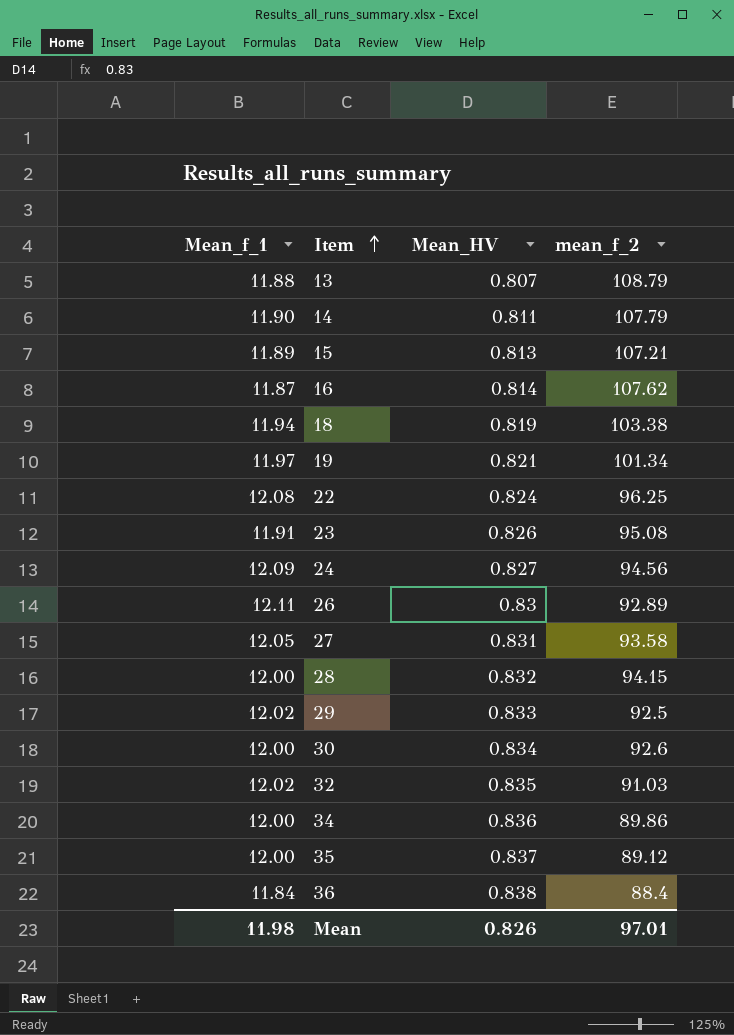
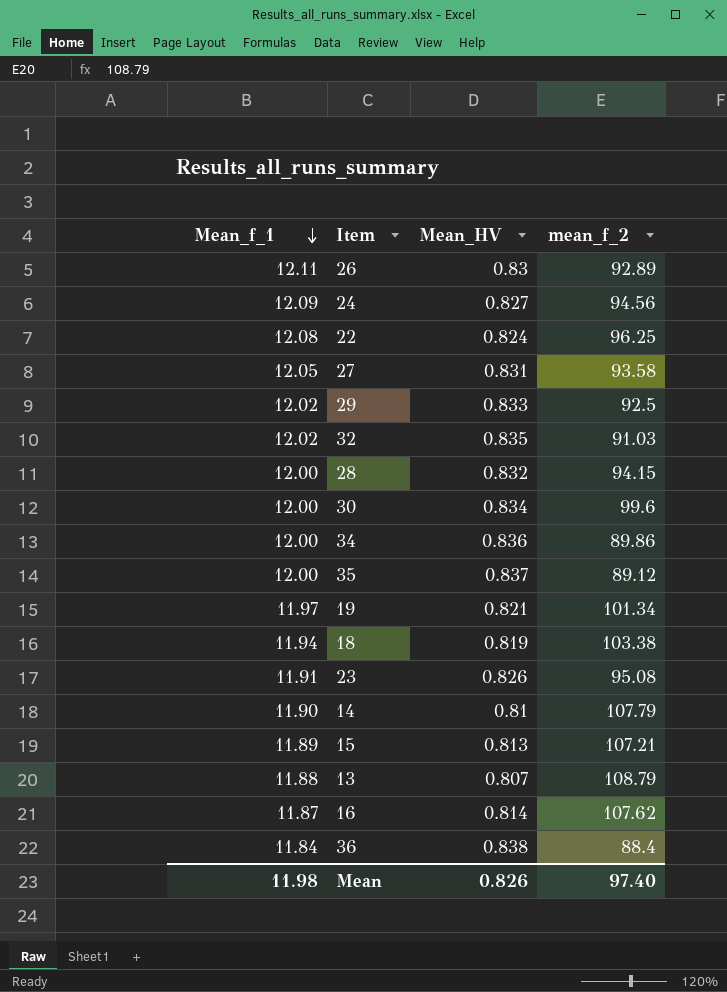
row order: Item ascending -> Mean_f_1 descending
30 | mean_f_2: 92.6 -> 99.6
14 | Mean_HV: 0.811 -> 0.81
Mean | mean_f_2: 97.01 -> 97.40

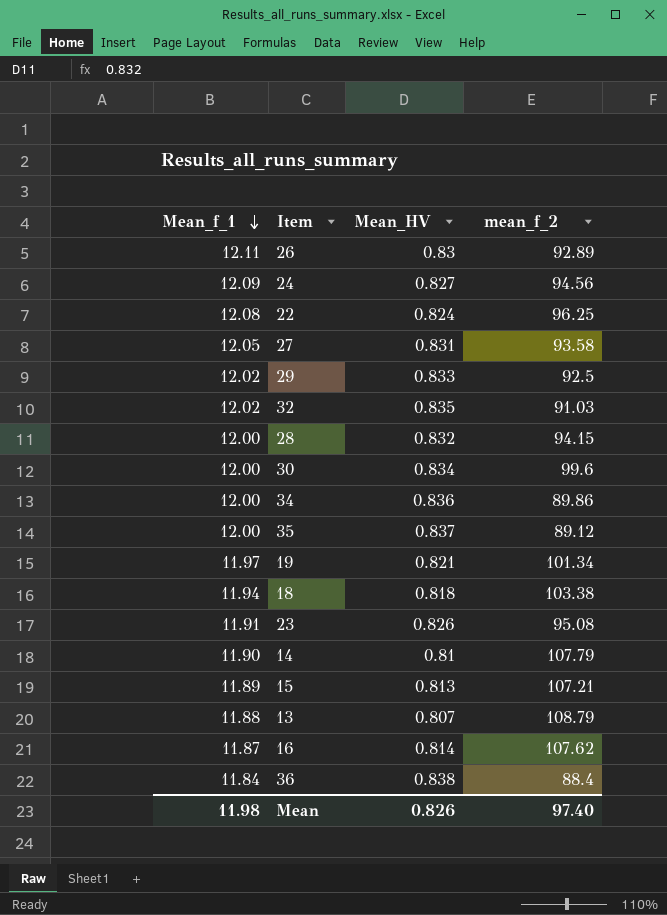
18 | Mean_HV: 0.819 -> 0.818

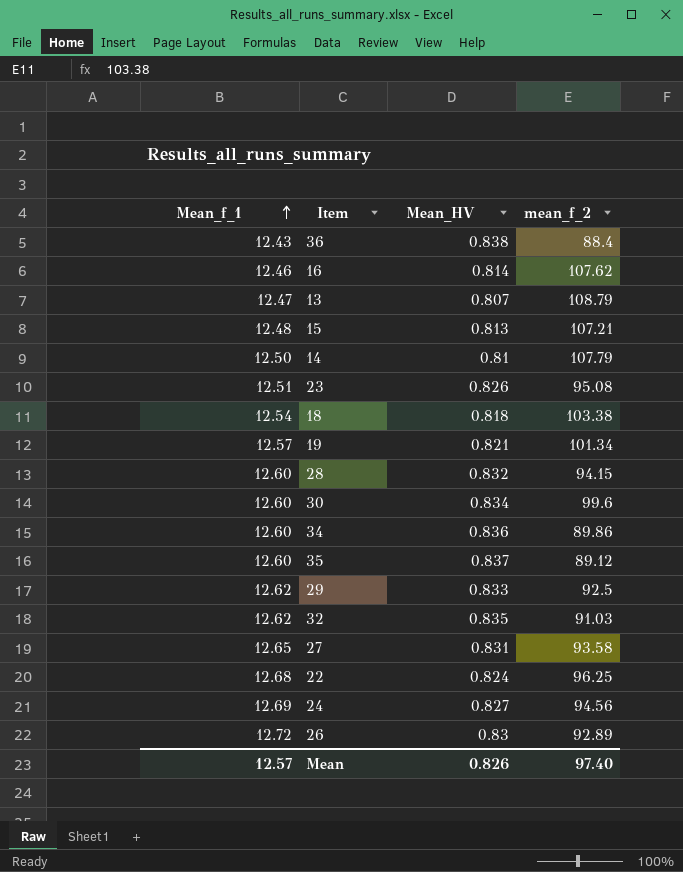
row order: Mean_f_1 descending -> Mean_f_1 ascending
36 | Mean_f_1: 11.84 -> 12.43
16 | Mean_f_1: 11.87 -> 12.46
13 | Mean_f_1: 11.88 -> 12.47
15 | Mean_f_1: 11.89 -> 12.48
14 | Mean_f_1: 11.90 -> 12.50
23 | Mean_f_1: 11.91 -> 12.51
18 | Mean_f_1: 11.94 -> 12.54
19 | Mean_f_1: 11.97 -> 12.57
28 | Mean_f_1: 12.00 -> 12.60
30 | Mean_f_1: 12.00 -> 12.60
34 | Mean_f_1: 12.00 -> 12.60
35 | Mean_f_1: 12.00 -> 12.60
29 | Mean_f_1: 12.02 -> 12.62
32 | Mean_f_1: 12.02 -> 12.62
27 | Mean_f_1: 12.05 -> 12.65
22 | Mean_f_1: 12.08 -> 12.68
24 | Mean_f_1: 12.09 -> 12.69
26 | Mean_f_1: 12.11 -> 12.72
Mean | Mean_f_1: 11.98 -> 12.57

